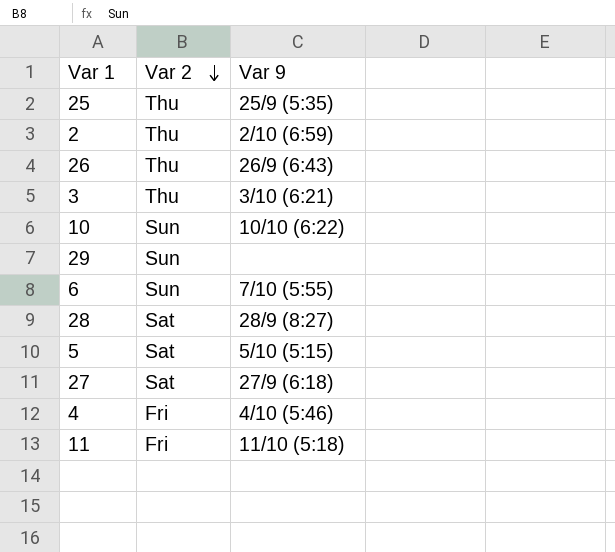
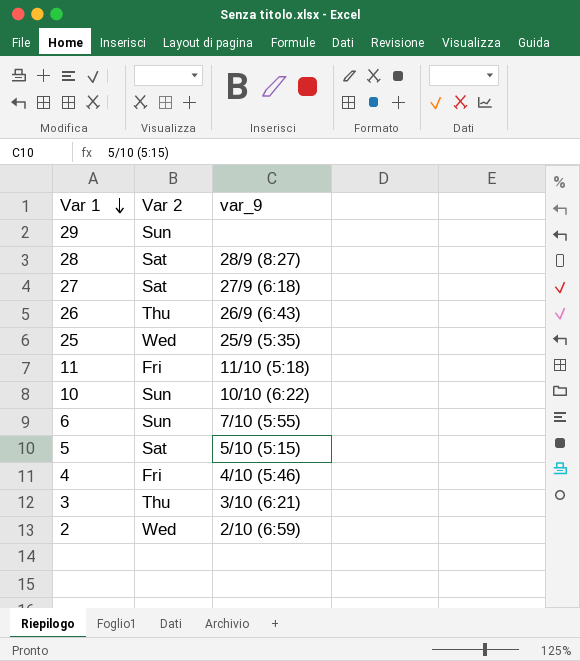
row order: Var 2 descending -> Var 1 descending
column name: Var 9 -> var_9
25 | Var 2: Thu -> Wed
2 | Var 2: Thu -> Wed

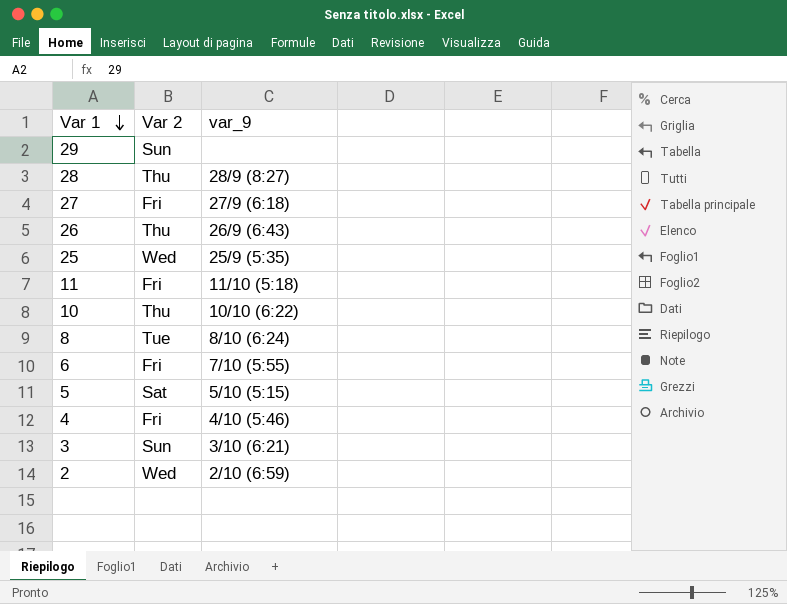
28 | Var 2: Sat -> Thu
27 | Var 2: Sat -> Fri
10 | Var 2: Sun -> Thu
row 8: none -> Tue | 8/10 (6:24)
6 | Var 2: Sun -> Fri
3 | Var 2: Thu -> Sun

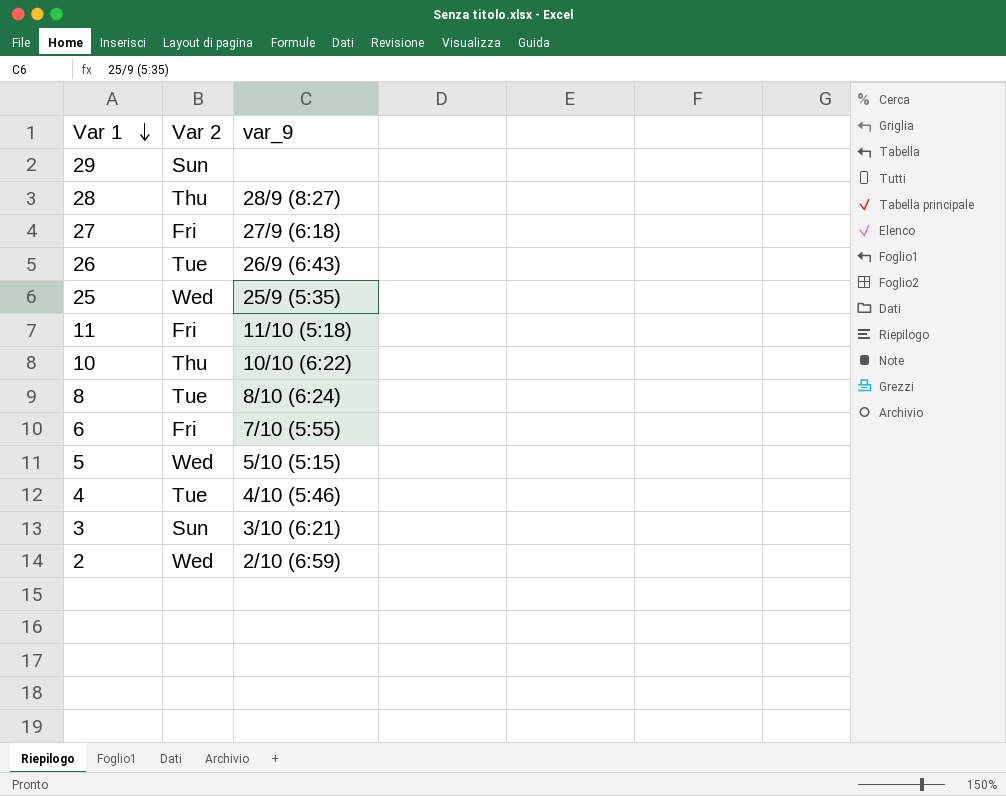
26 | Var 2: Thu -> Tue
5 | Var 2: Sat -> Wed
4 | Var 2: Fri -> Tue

